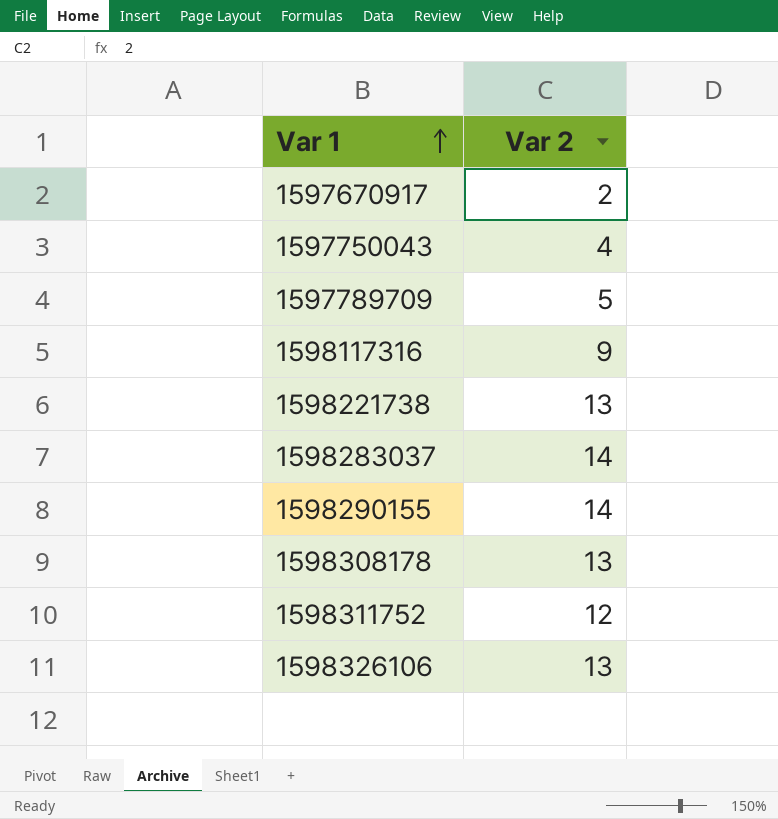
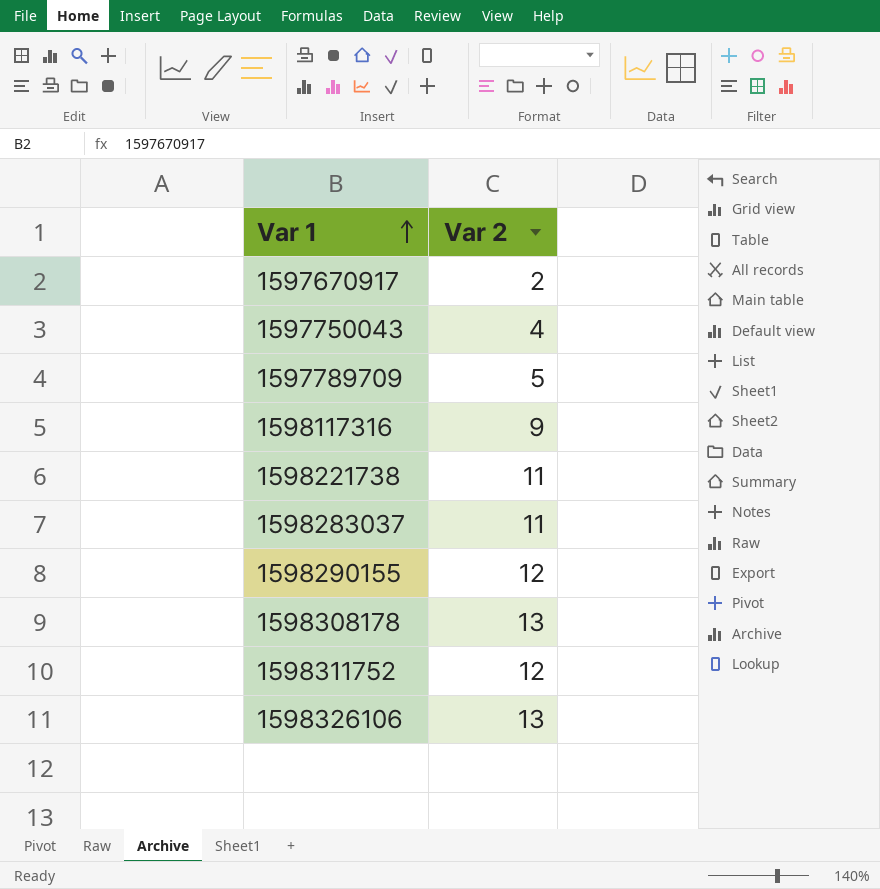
1598221738 | Var 2: 13 -> 11
1598283037 | Var 2: 14 -> 11
1598290155 | Var 2: 14 -> 12

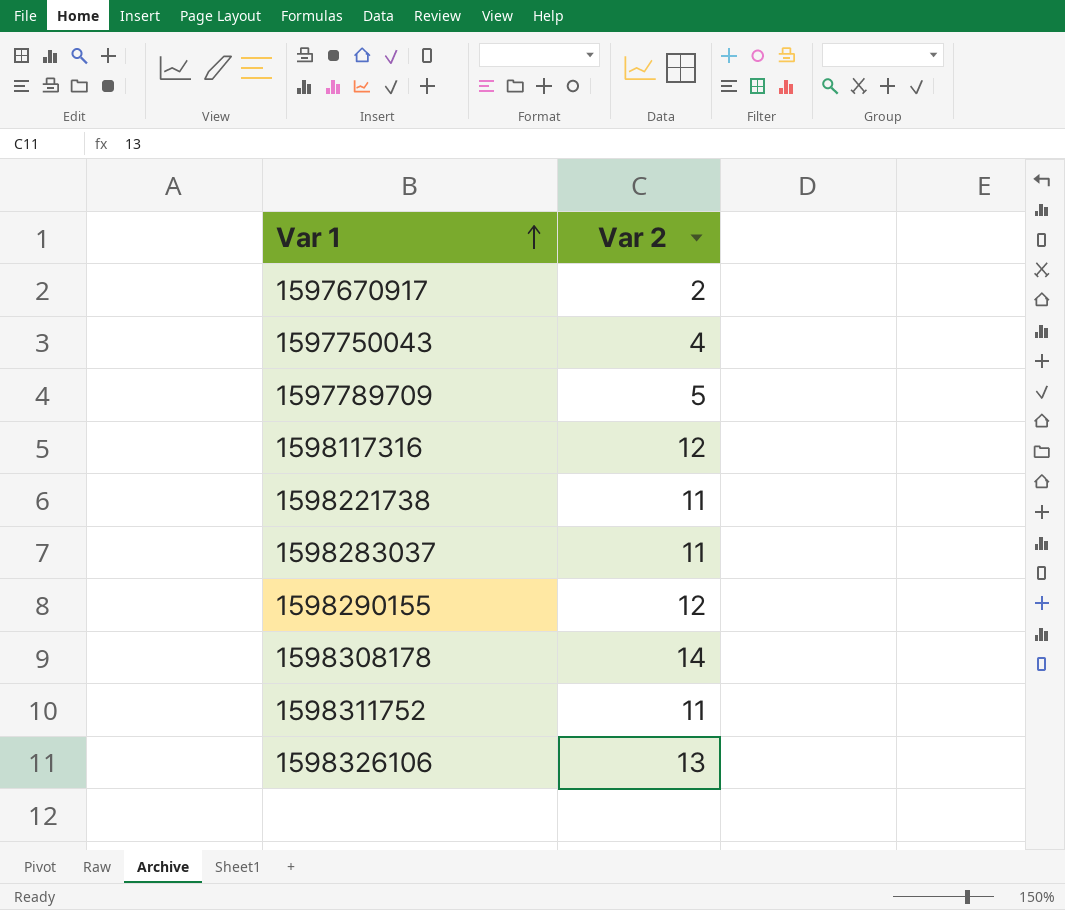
1598117316 | Var 2: 9 -> 12
1598308178 | Var 2: 13 -> 14
1598311752 | Var 2: 12 -> 11

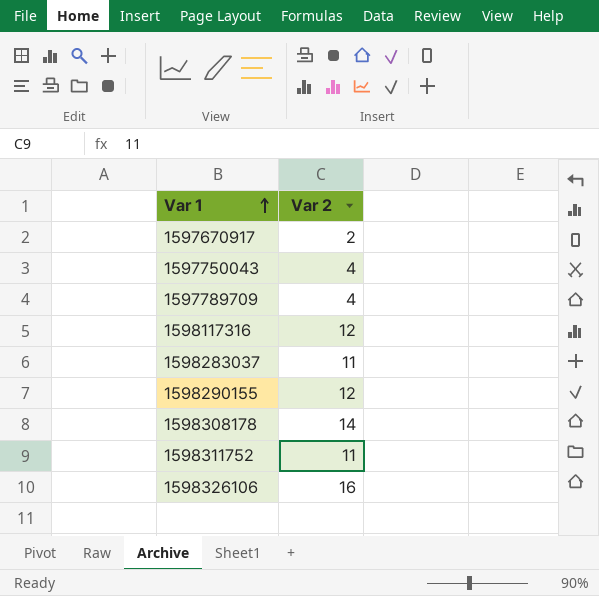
row 1598221738: 11 -> none
1597789709 | Var 2: 5 -> 4
1598326106 | Var 2: 13 -> 16

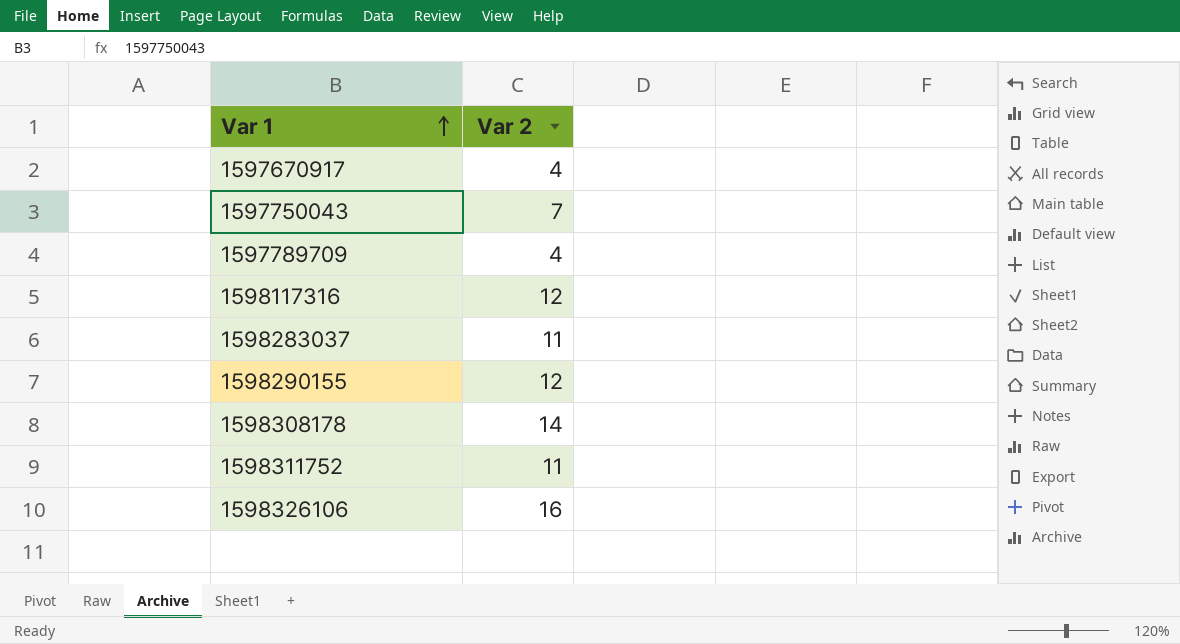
1597670917 | Var 2: 2 -> 4
1597750043 | Var 2: 4 -> 7

